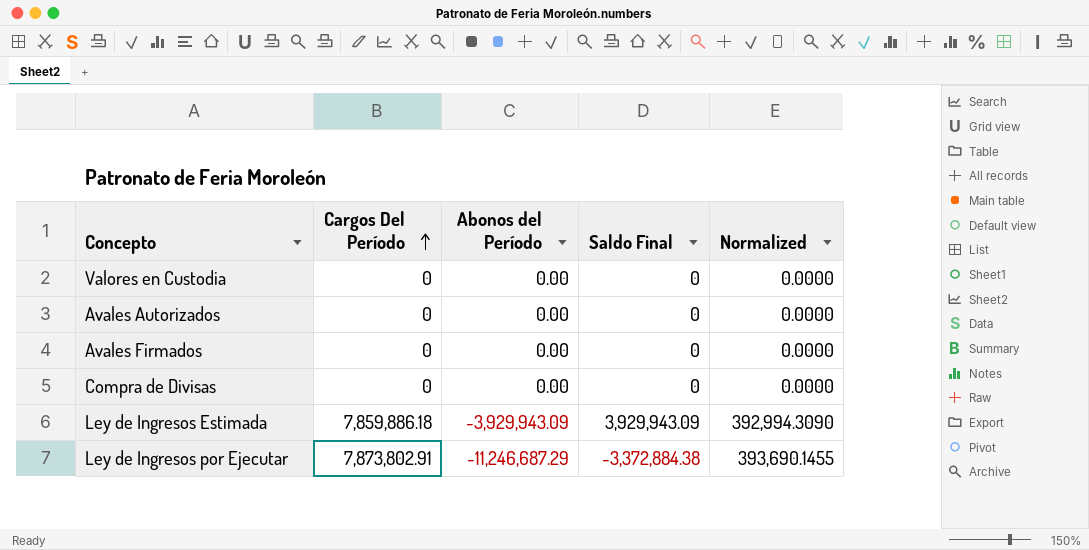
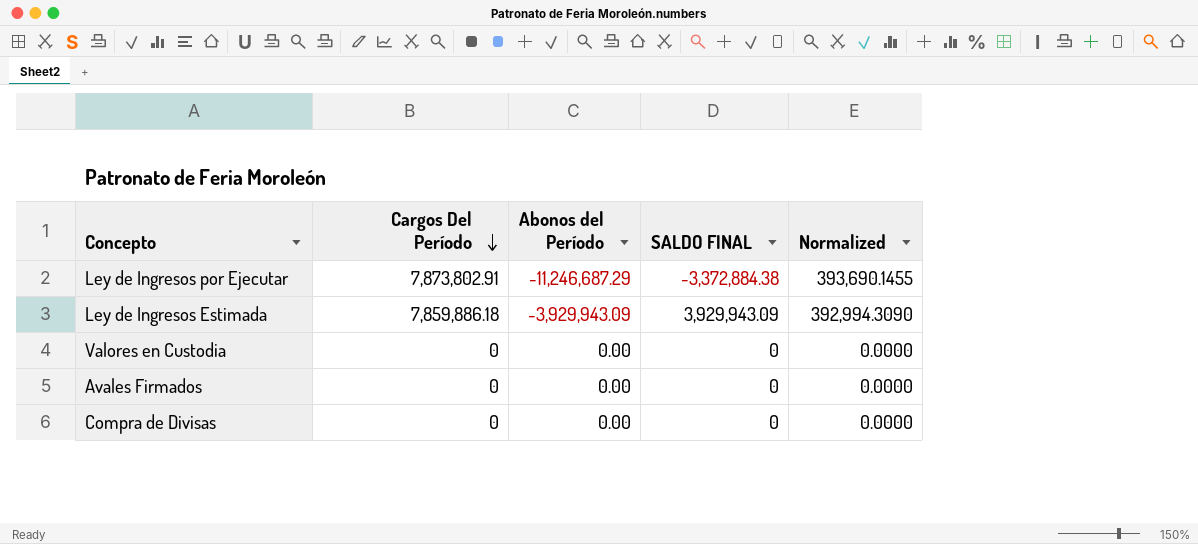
row order: Cargos Del Período ascending -> Cargos Del Período descending
column name: Saldo Final -> SALDO FINAL
row Avales Autorizados: 0 | 0.00 | 0 | 0.0000 -> none

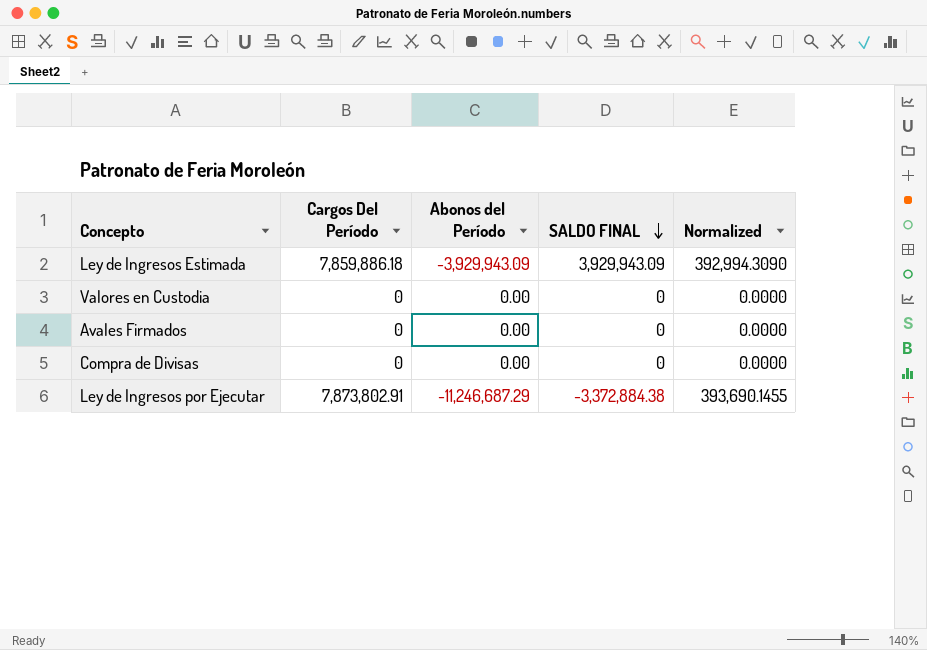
row order: Cargos Del Período descending -> SALDO FINAL descending

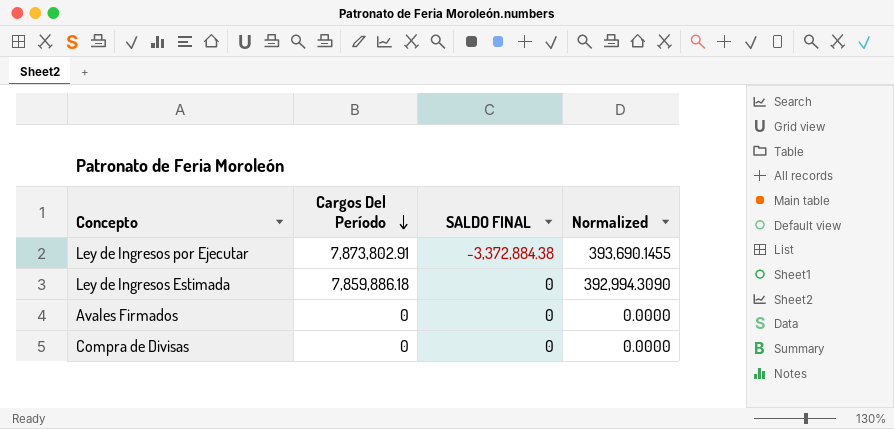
row order: SALDO FINAL descending -> Cargos Del Período descending
column Abonos del Período | position: 3 -> none
row Valores en Custodia: 0 | 0.00 | 0 | 0.0000 -> none
Ley de Ingresos Estimada | SALDO FINAL: 3,929,943.09 -> 0

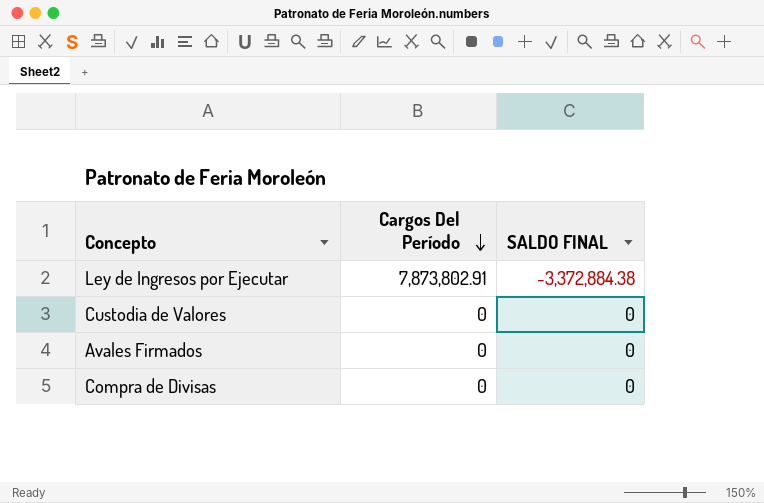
column Normalized | formula: [Cargos Del Período] * 0.05 -> none
row Ley de Ingresos Estimada: 7,859,886.18 | 0 | 392,994.3090 -> none
row Custodia de Valores: none -> 0 | 0

